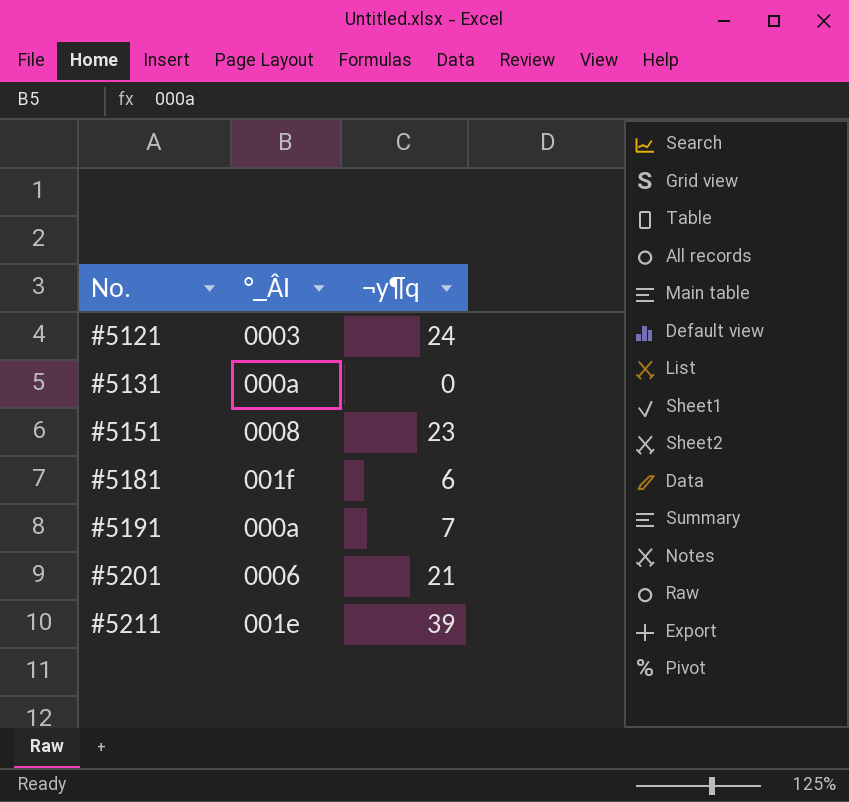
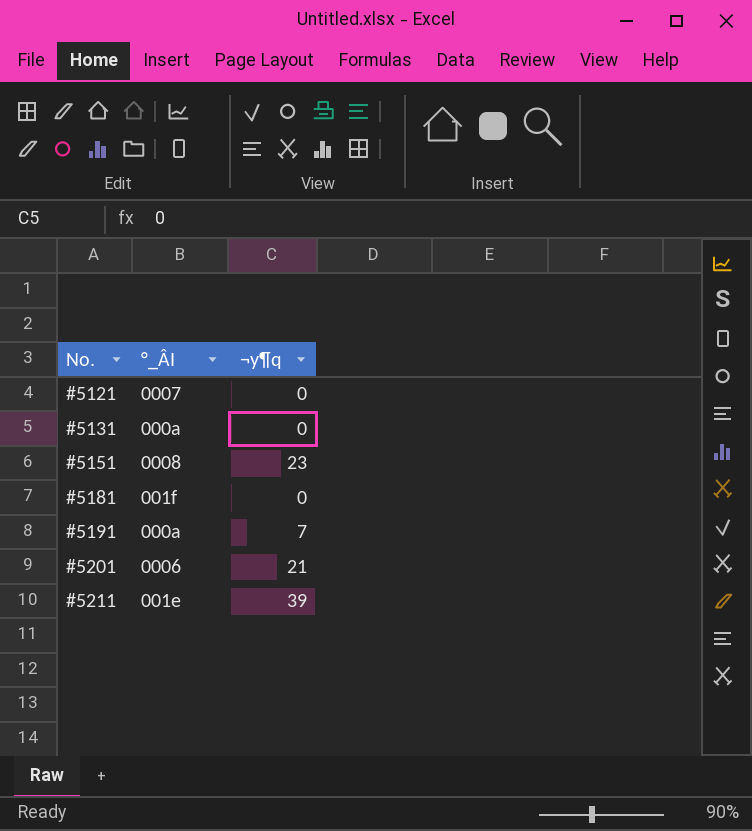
#5121 | °_ÂI: 0003 -> 0007
#5121 | ¬y¶q: 24 -> 0
#5181 | ¬y¶q: 6 -> 0

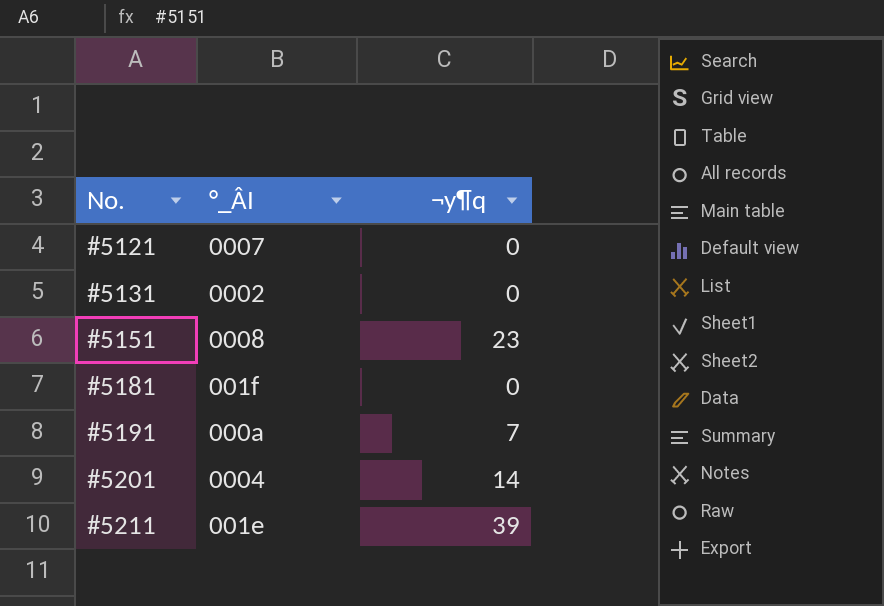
#5131 | °_ÂI: 000a -> 0002
#5201 | °_ÂI: 0006 -> 0004
#5201 | ¬y¶q: 21 -> 14

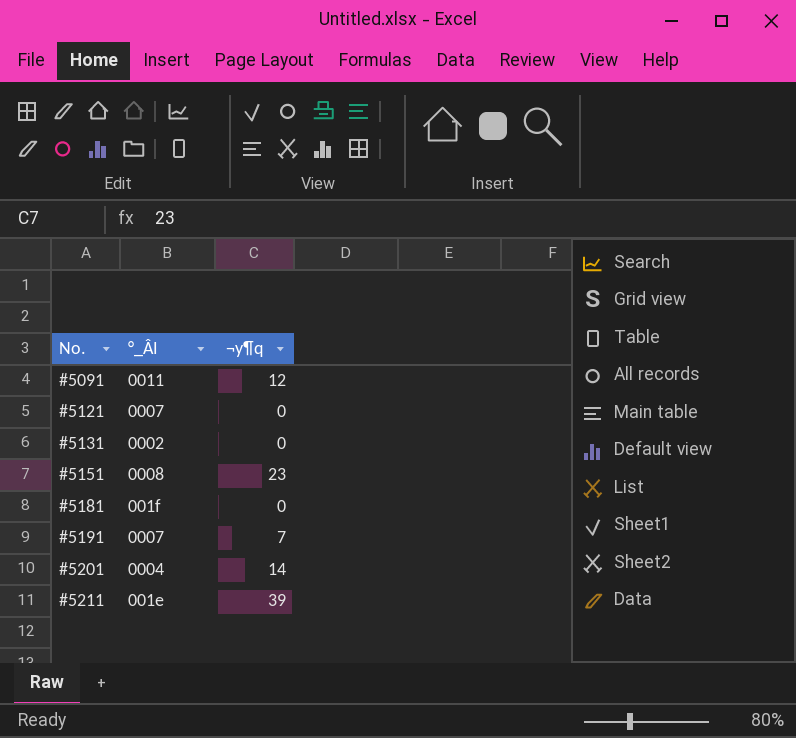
row #5091: none -> 0011 | 12
#5191 | °_ÂI: 000a -> 0007

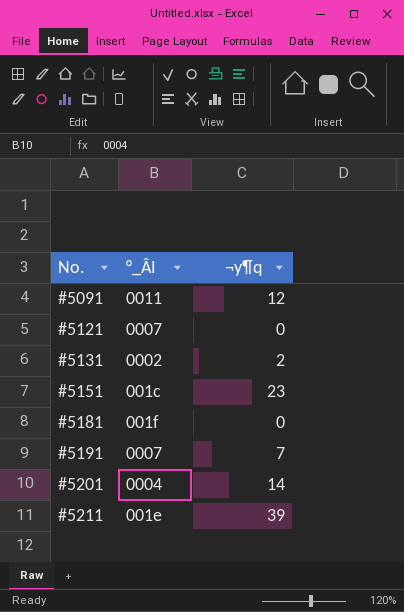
#5131 | ¬y¶q: 0 -> 2
#5151 | °_ÂI: 0008 -> 001c

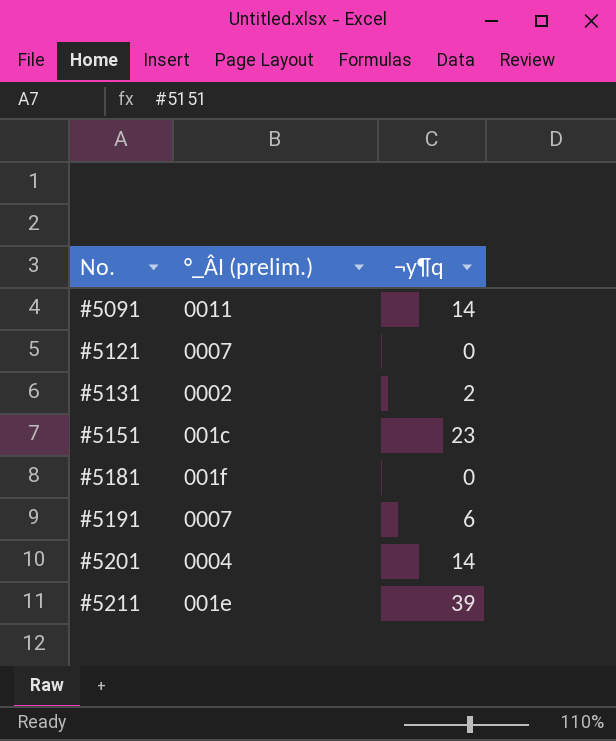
column name: °_ÂI -> °_ÂI (prelim.)
#5091 | ¬y¶q: 12 -> 14
#5191 | ¬y¶q: 7 -> 6

